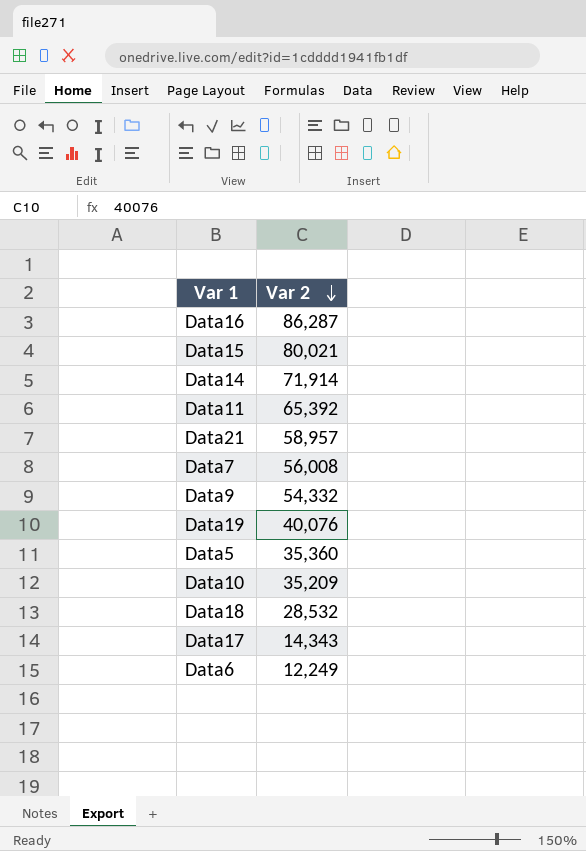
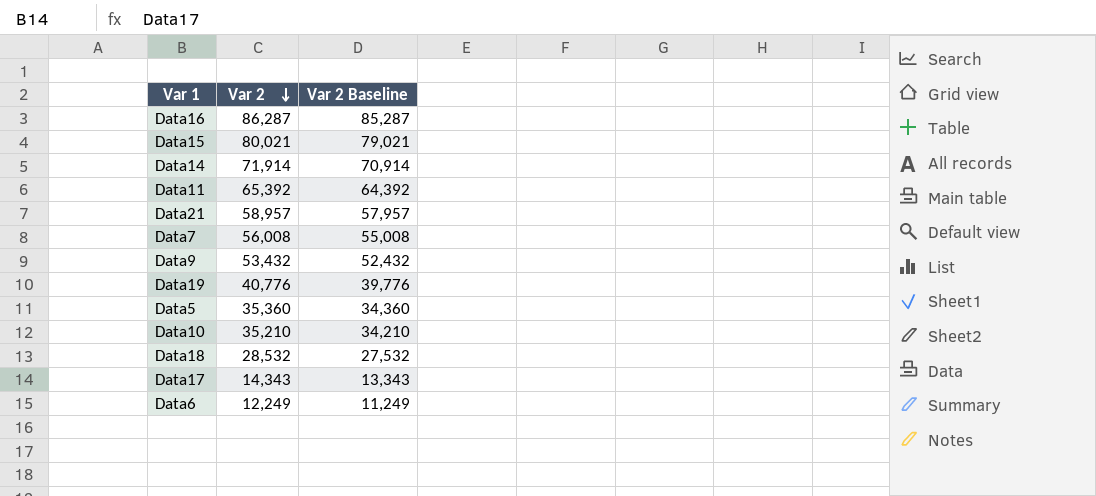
column Var 2 Baseline | formula: none -> [Var 2] - 1000
Data9 | Var 2: 54,332 -> 53,432
Data19 | Var 2: 40,076 -> 40,776
Data10 | Var 2: 35,209 -> 35,210

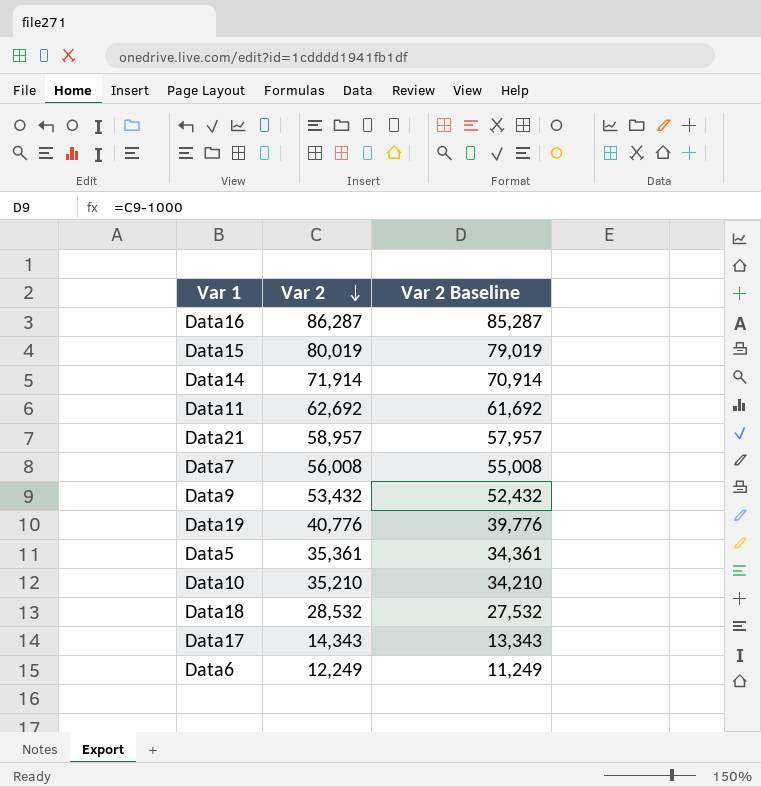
Data15 | Var 2: 80,021 -> 80,019
Data15 | Var 2 Baseline: 79,021 -> 79,019
Data11 | Var 2: 65,392 -> 62,692
Data11 | Var 2 Baseline: 64,392 -> 61,692
Data5 | Var 2: 35,360 -> 35,361
Data5 | Var 2 Baseline: 34,360 -> 34,361

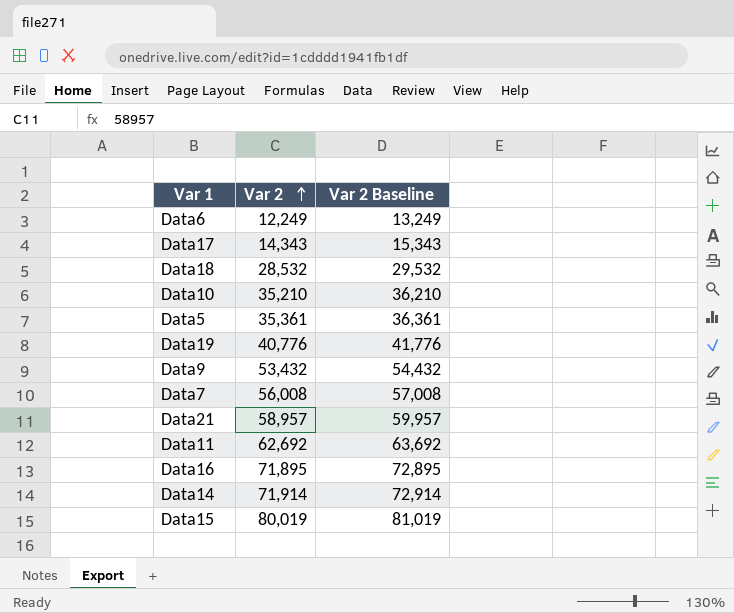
row order: Var 2 descending -> Var 2 ascending
column Var 2 Baseline | formula: [Var 2] - 1000 -> [Var 2] + 1000
Data16 | Var 2: 86,287 -> 71,895

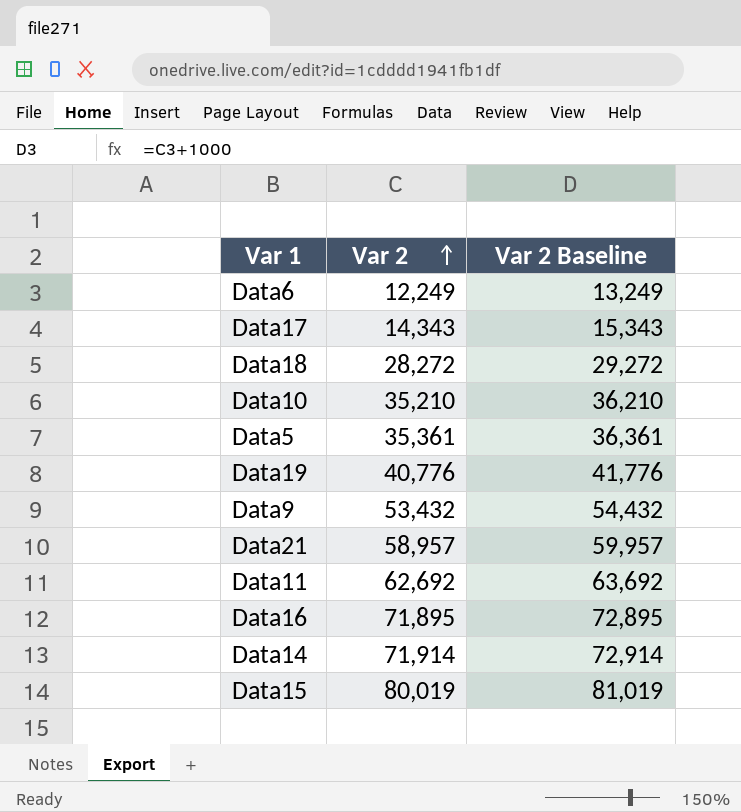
row Data7: 56,008 | 57,008 -> none
Data18 | Var 2: 28,532 -> 28,272
Data18 | Var 2 Baseline: 29,532 -> 29,272

